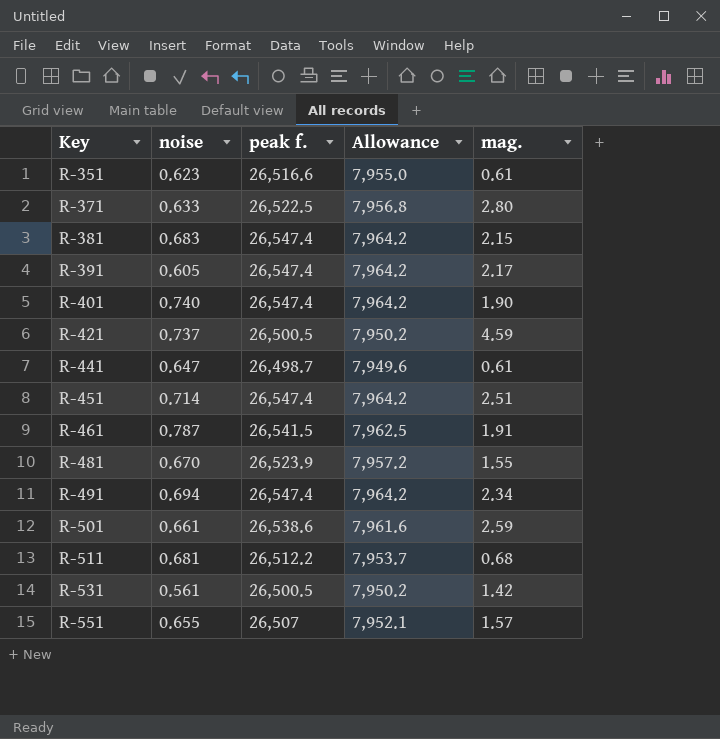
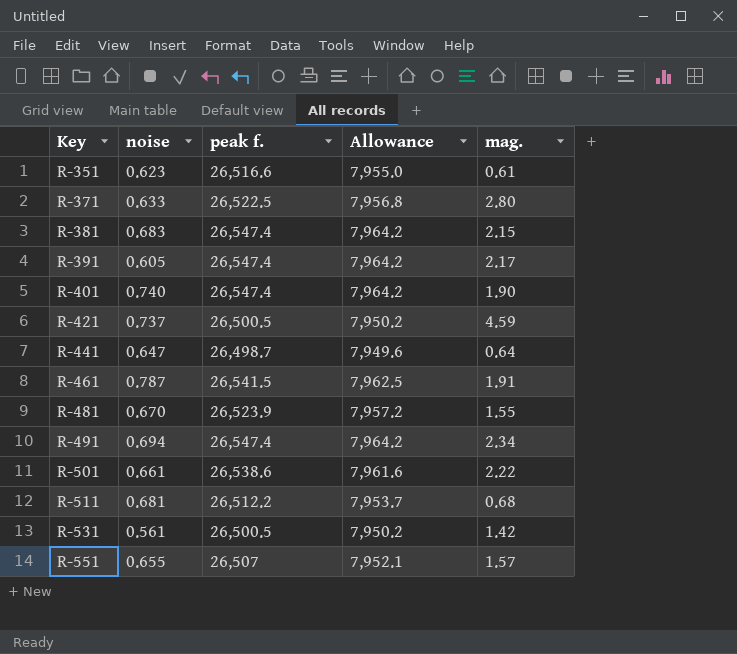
row R-451: 0.714 | 26,547.4 | 7,964.2 | 2.51 -> none
R-441 | mag.: 0.61 -> 0.64
R-501 | mag.: 2.59 -> 2.22

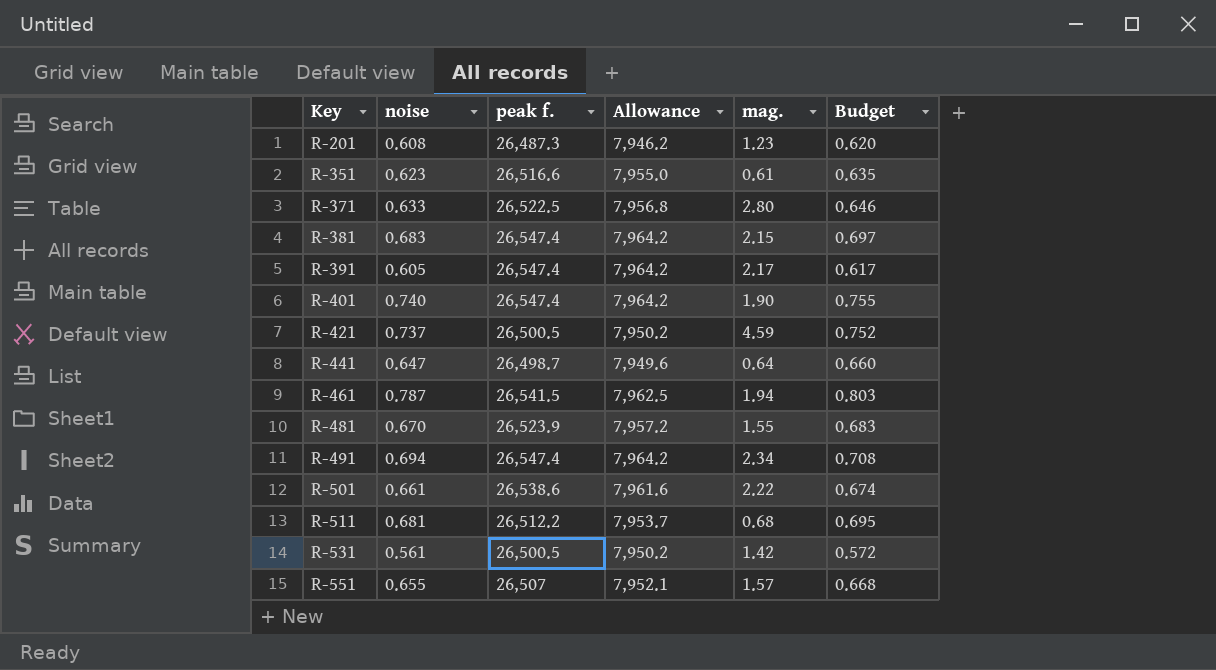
column Budget | formula: none -> [noise] * 1.02
row R-201: none -> 0.608 | 26,487.3 | 7,946.2 | 1.23 | 0.620
R-461 | mag.: 1.91 -> 1.94

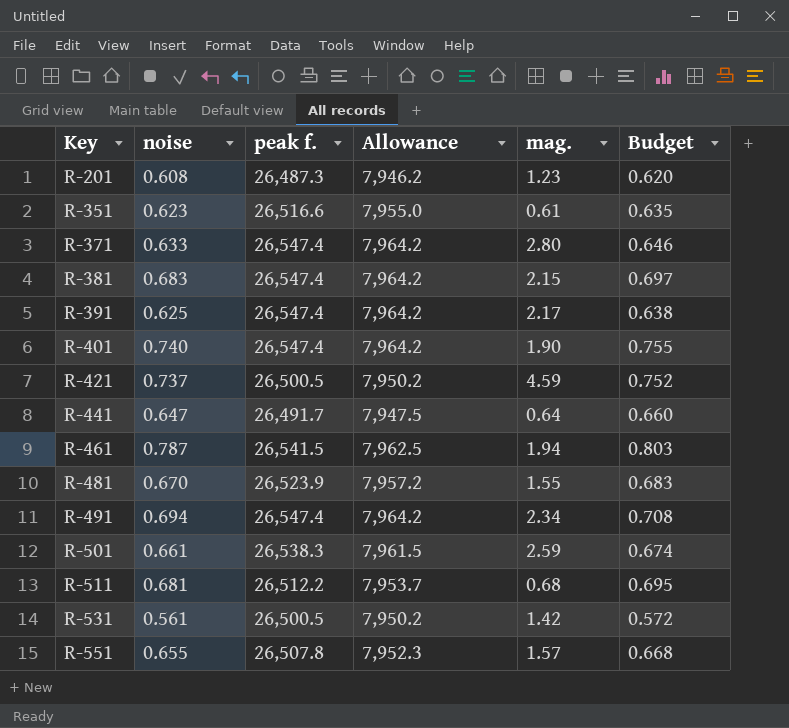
R-371 | peak f.: 26,522.5 -> 26,547.4
R-371 | Allowance: 7,956.8 -> 7,964.2
R-391 | noise: 0.605 -> 0.625
R-391 | Budget: 0.617 -> 0.638
R-441 | peak f.: 26,498.7 -> 26,491.7
R-441 | Allowance: 7,949.6 -> 7,947.5
R-501 | peak f.: 26,538.6 -> 26,538.3
R-501 | Allowance: 7,961.6 -> 7,961.5
R-501 | mag.: 2.22 -> 2.59
R-551 | peak f.: 26,507 -> 26,507.8
R-551 | Allowance: 7,952.1 -> 7,952.3

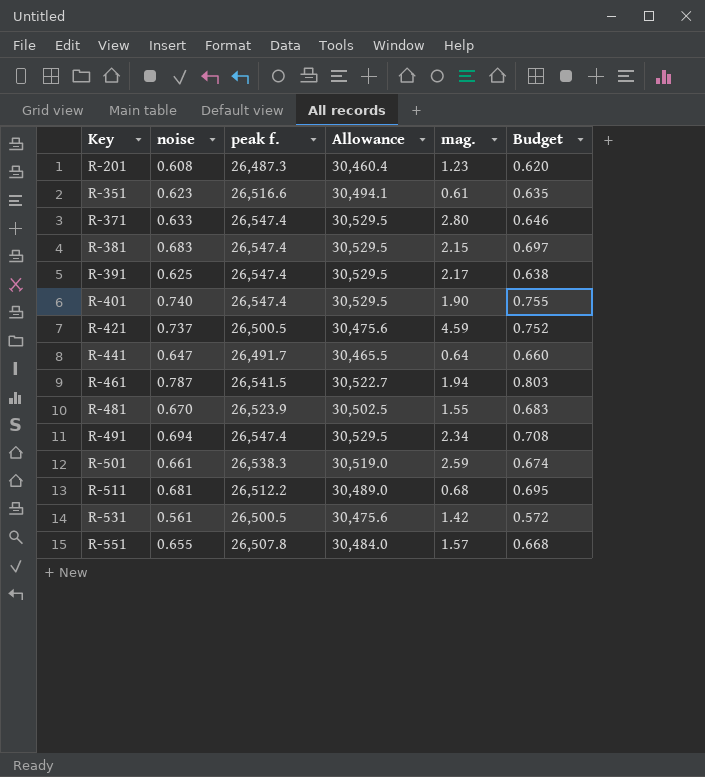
column Allowance | formula: [peak f.] * 0.3 -> [peak f.] * 1.15

